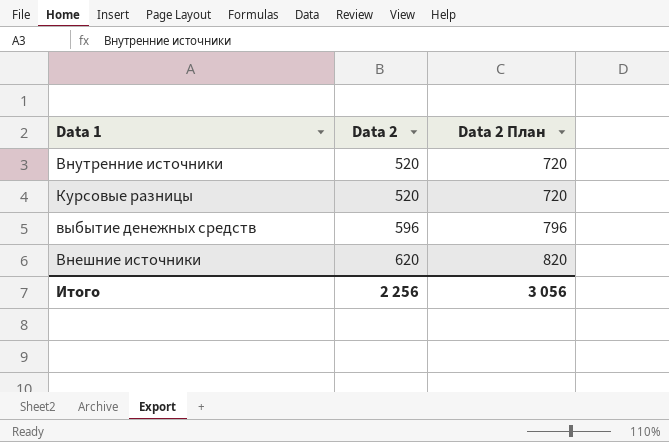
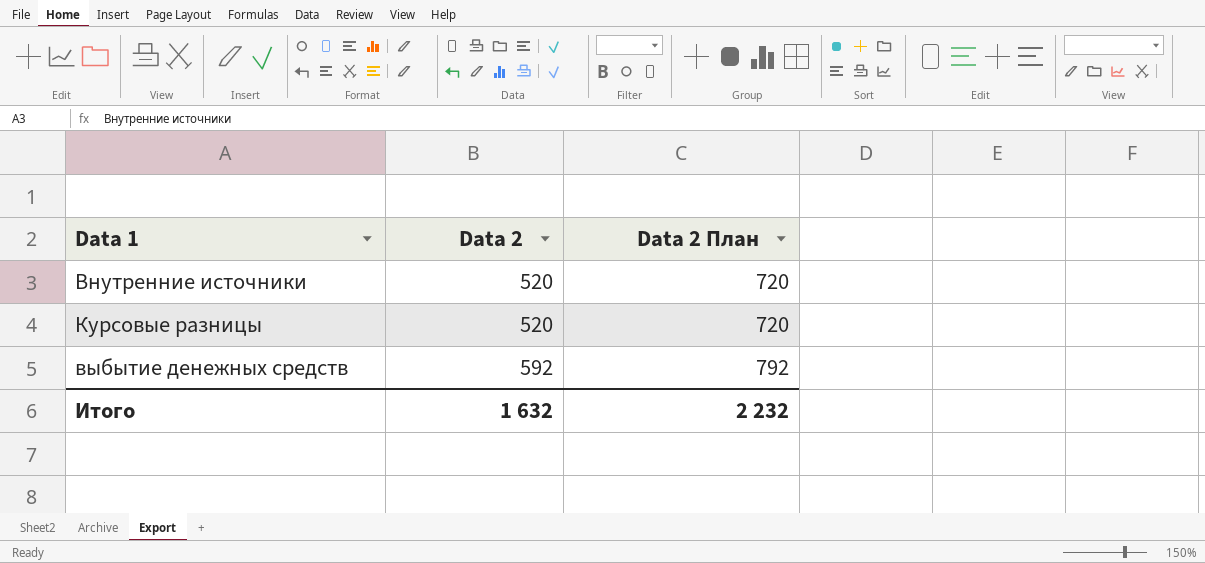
row Внешние источники: 620 | 820 -> none
выбытие денежных средств | Data 2: 596 -> 592
выбытие денежных средств | Data 2 План: 796 -> 792
Итого | Data 2: 2 256 -> 1 632
Итого | Data 2 План: 3 056 -> 2 232

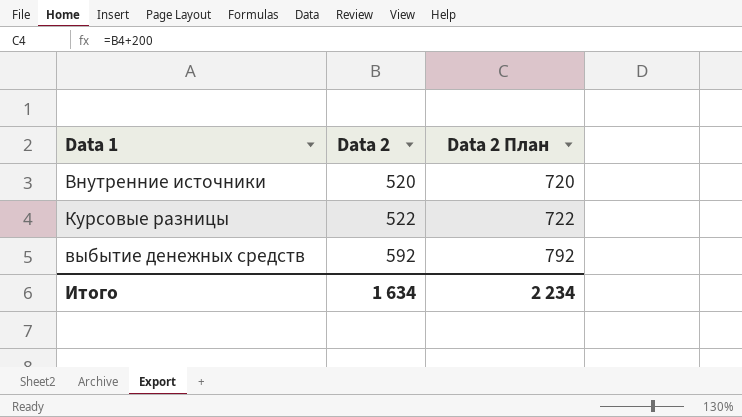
Курсовые разницы | Data 2: 520 -> 522
Курсовые разницы | Data 2 План: 720 -> 722
Итого | Data 2: 1 632 -> 1 634
Итого | Data 2 План: 2 232 -> 2 234

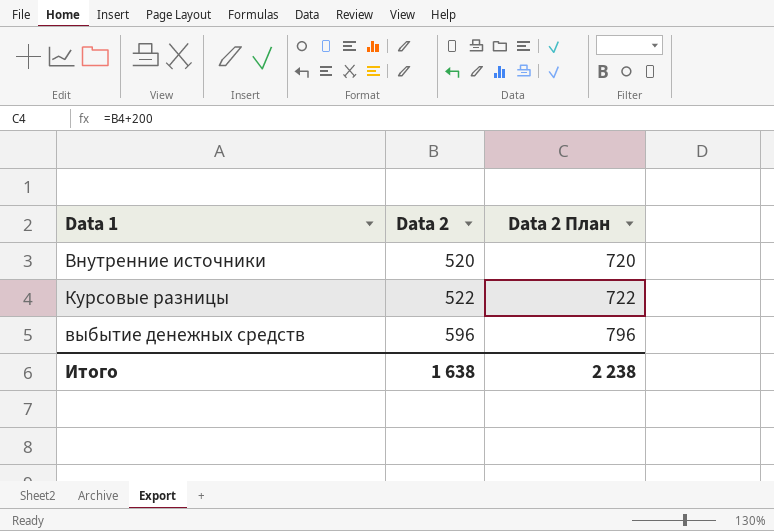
выбытие денежных средств | Data 2: 592 -> 596
выбытие денежных средств | Data 2 План: 792 -> 796
Итого | Data 2: 1 634 -> 1 638
Итого | Data 2 План: 2 234 -> 2 238

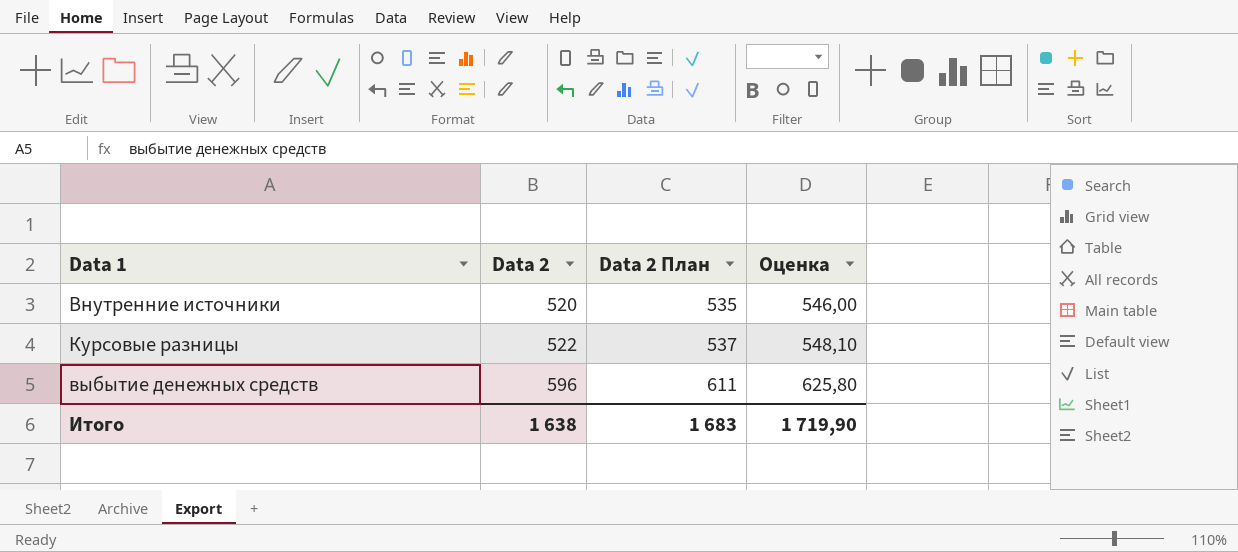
column Data 2 План | formula: [Data 2] + 200 -> [Data 2] + 15
column Оценка | formula: none -> [Data 2] * 1,05
Итого | Data 2 План: 2 238 -> 1 683

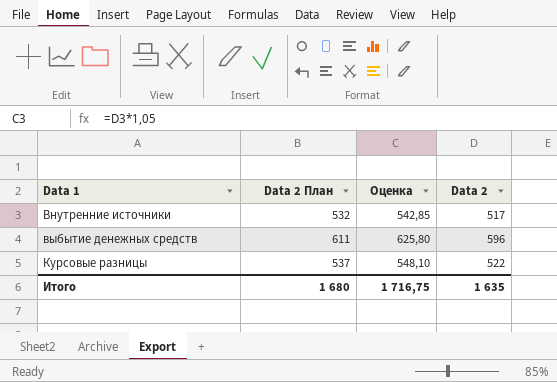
row order: Data 2 ascending -> Data 1 ascending
column Data 2 | position: 2 -> 4
Внутренние источники | Data 2 План: 535 -> 532
Внутренние источники | Оценка: 546,00 -> 542,85
Внутренние источники | Data 2: 520 -> 517
Итого | Data 2 План: 1 683 -> 1 680
Итого | Оценка: 1 719,90 -> 1 716,75
Итого | Data 2: 1 638 -> 1 635

